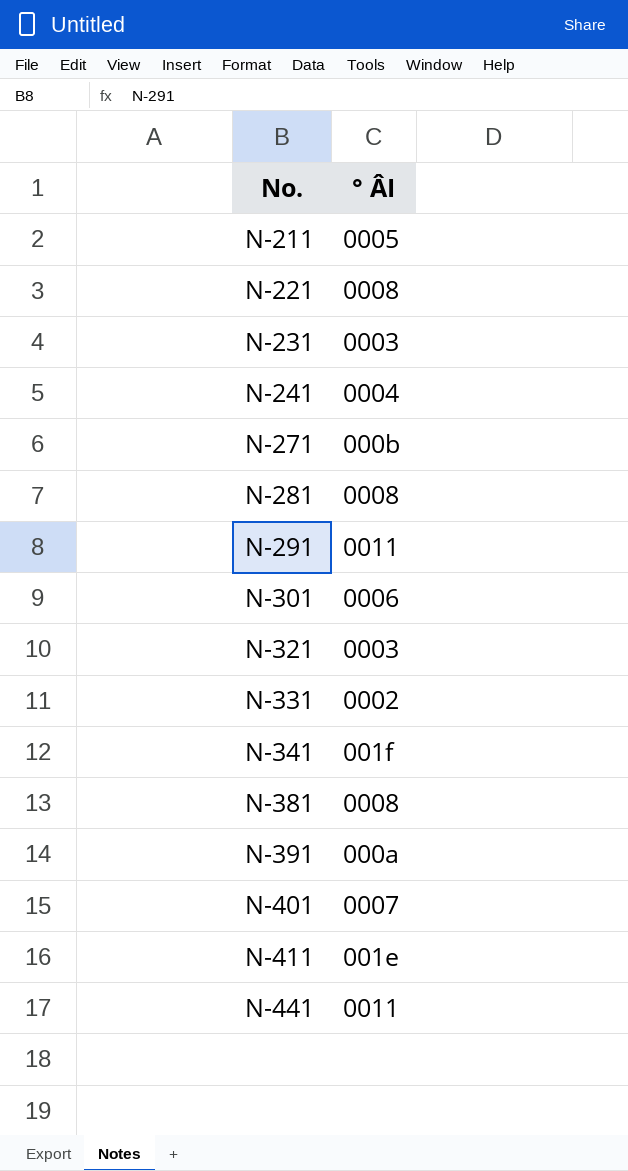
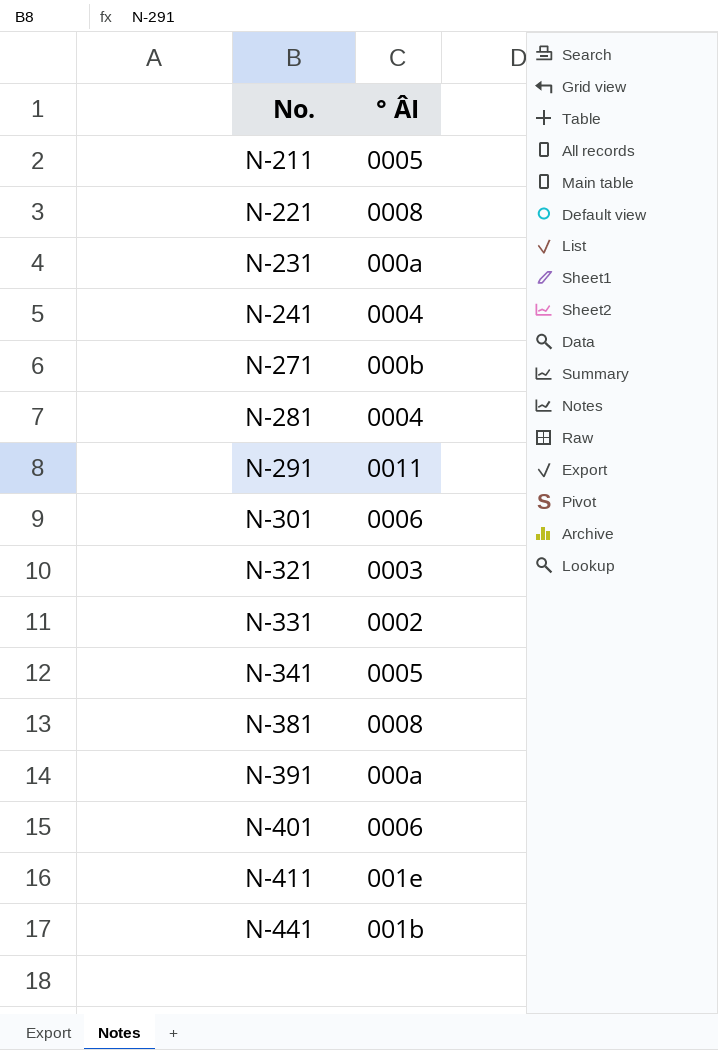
N-231 | ° ÂI: 0003 -> 000a
N-281 | ° ÂI: 0008 -> 0004
N-341 | ° ÂI: 001f -> 0005
N-401 | ° ÂI: 0007 -> 0006
N-441 | ° ÂI: 0011 -> 001b

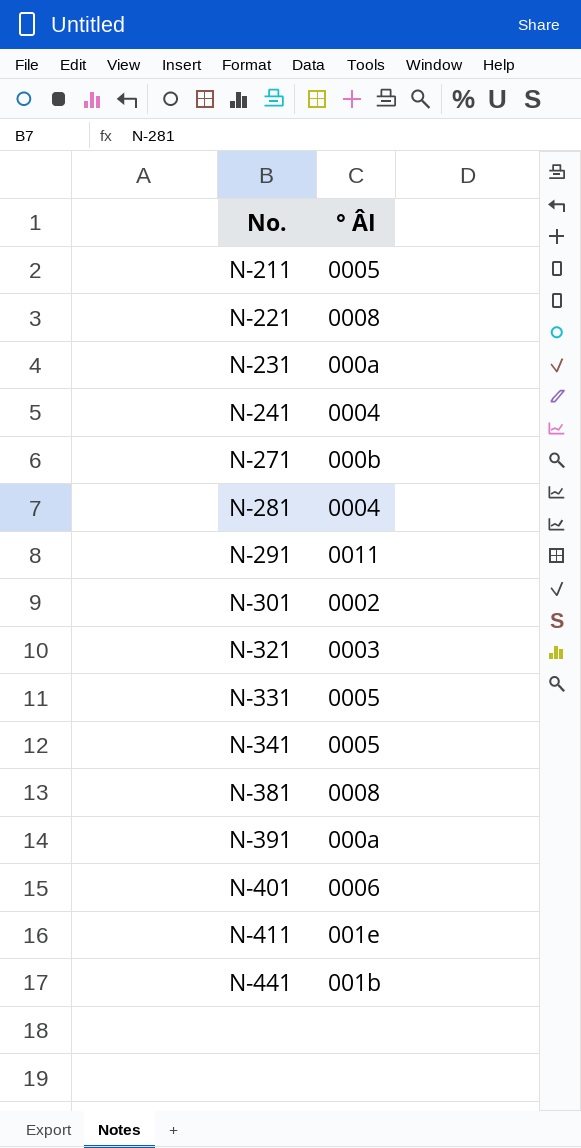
N-301 | ° ÂI: 0006 -> 0002
N-331 | ° ÂI: 0002 -> 0005

